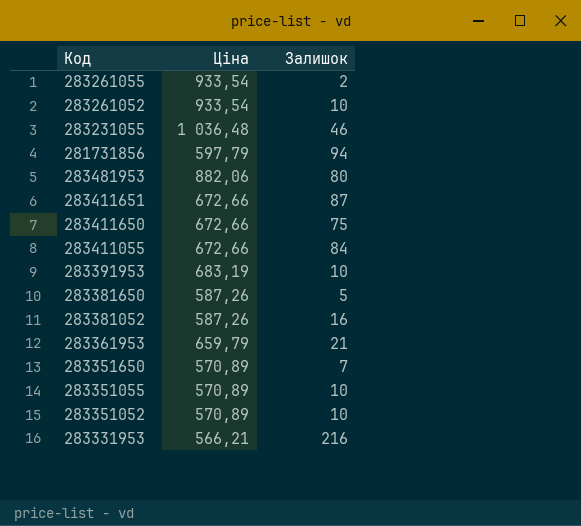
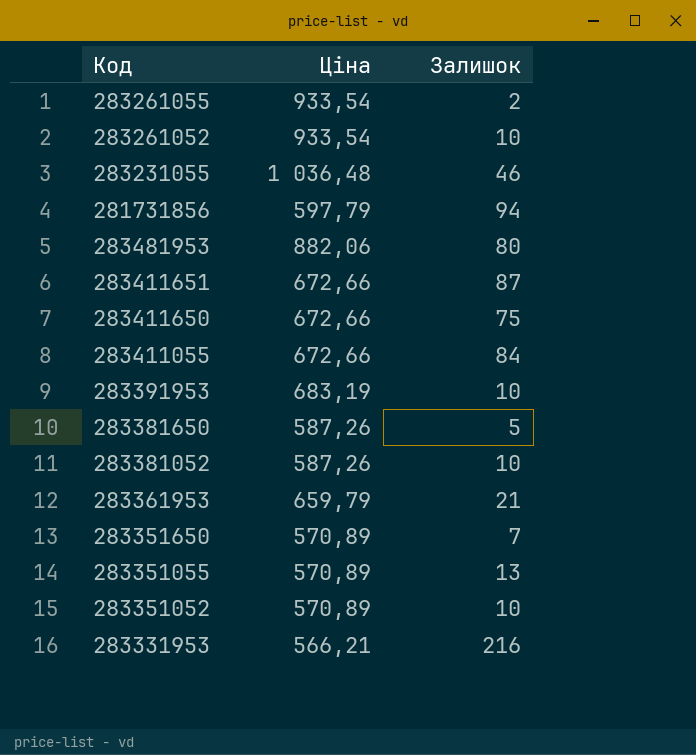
283381052 | Залишок: 16 -> 10
283351055 | Залишок: 10 -> 13

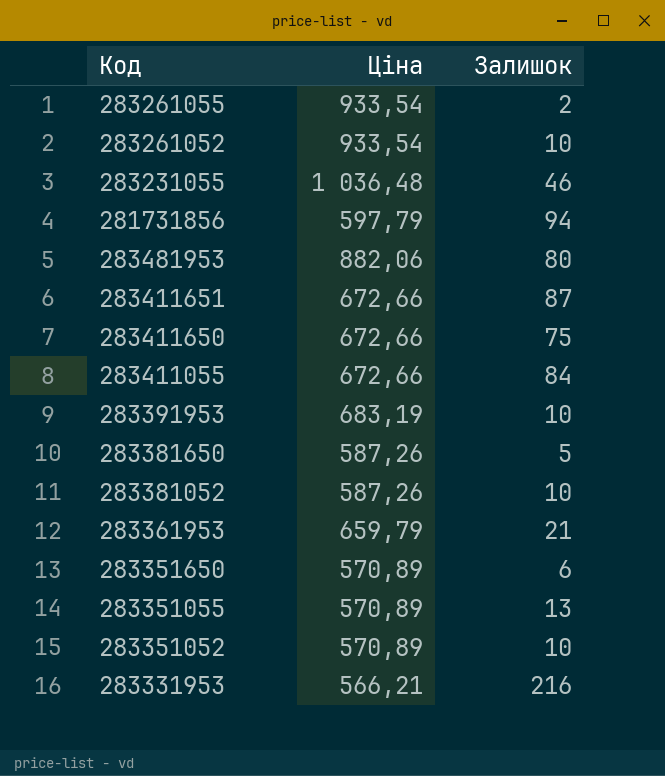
283351650 | Залишок: 7 -> 6

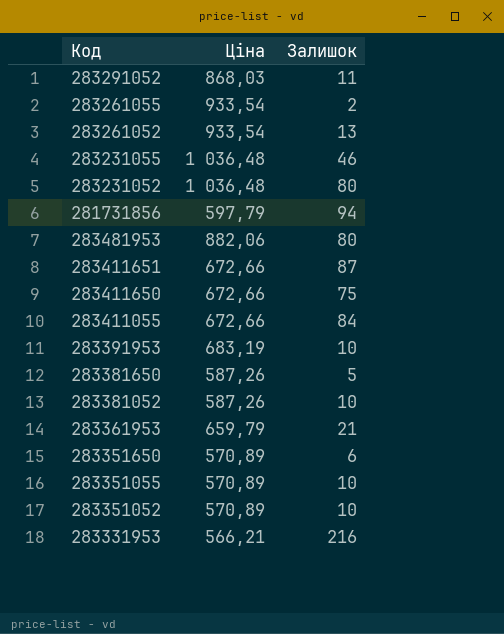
row 283291052: none -> 868,03 | 11
283261052 | Залишок: 10 -> 13
row 283231052: none -> 1 036,48 | 80
283351055 | Залишок: 13 -> 10

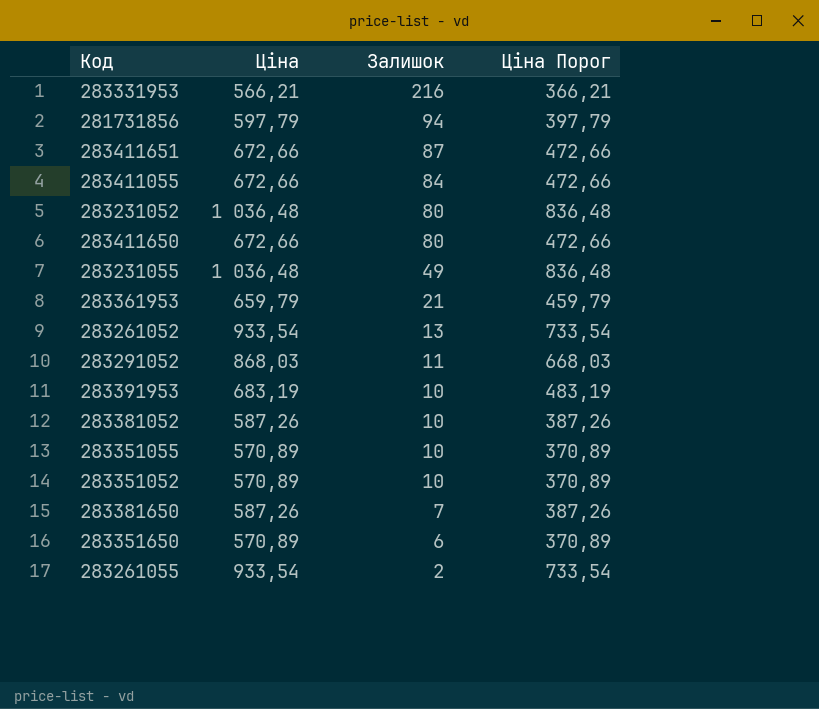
row order: none -> Залишок descending
column Ціна Порог | formula: none -> [Ціна] - 200
row 283481953: 882,06 | 80 -> none
283411650 | Залишок: 75 -> 80
283231055 | Залишок: 46 -> 49
283381650 | Залишок: 5 -> 7

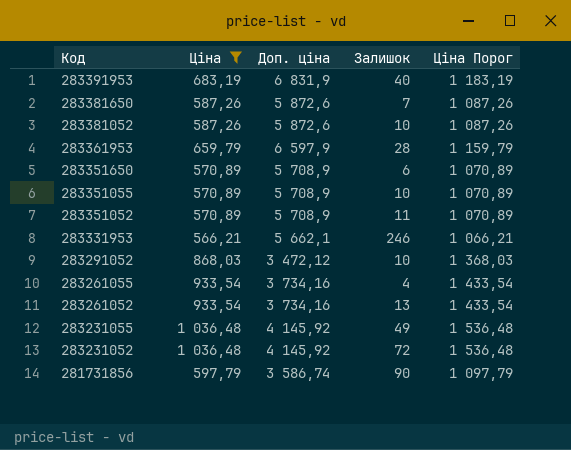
filter: none -> Ціна != 672,66
row order: Залишок descending -> Код descending
column Доп. ціна | position: none -> 3
column Ціна Порог | formula: [Ціна] - 200 -> [Ціна] + 500
283391953 | Залишок: 10 -> 40
283361953 | Залишок: 21 -> 28
283351052 | Залишок: 10 -> 11
283331953 | Залишок: 216 -> 246
283291052 | Залишок: 11 -> 10
283261055 | Залишок: 2 -> 4
283231052 | Залишок: 80 -> 72
281731856 | Залишок: 94 -> 90

